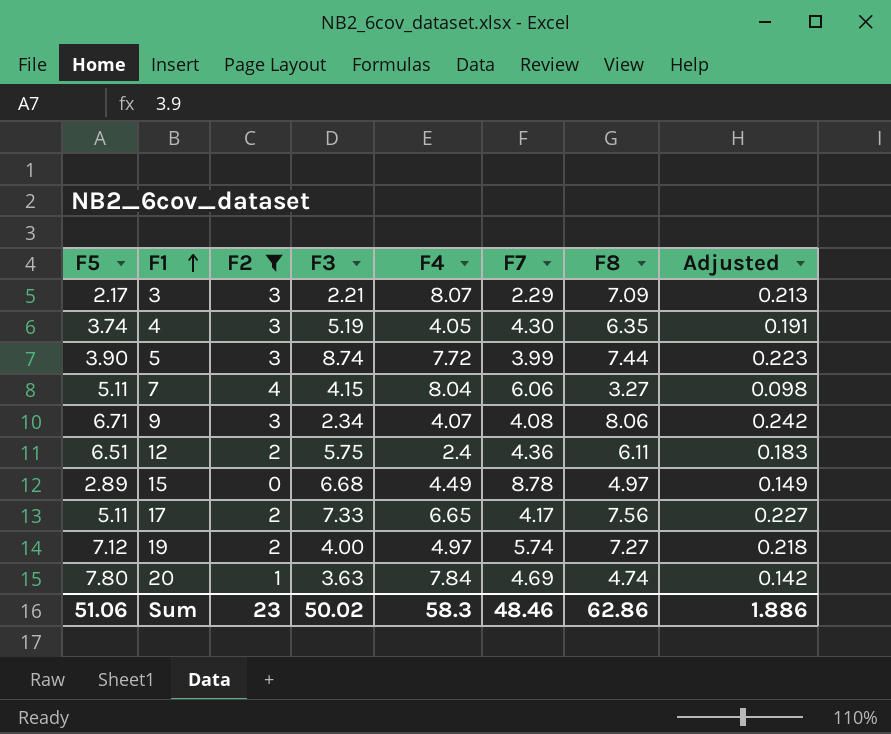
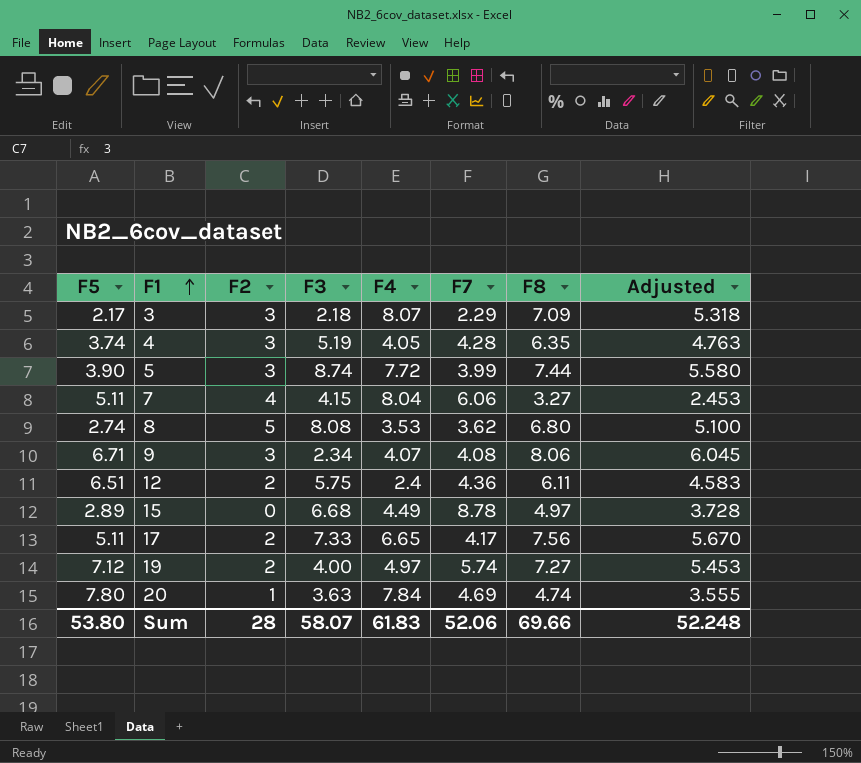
filter: F2 != 5 -> none
column Adjusted | formula: [F8] * 0.03 -> [F8] * 0.75
3 | F3: 2.21 -> 2.18
4 | F7: 4.30 -> 4.28
Sum | F5: 51.06 -> 53.80
Sum | F2: 23 -> 28
Sum | F3: 50.02 -> 58.07
Sum | F4: 58.3 -> 61.83
Sum | F7: 48.46 -> 52.06
Sum | F8: 62.86 -> 69.66
Sum | Adjusted: 1.886 -> 52.248

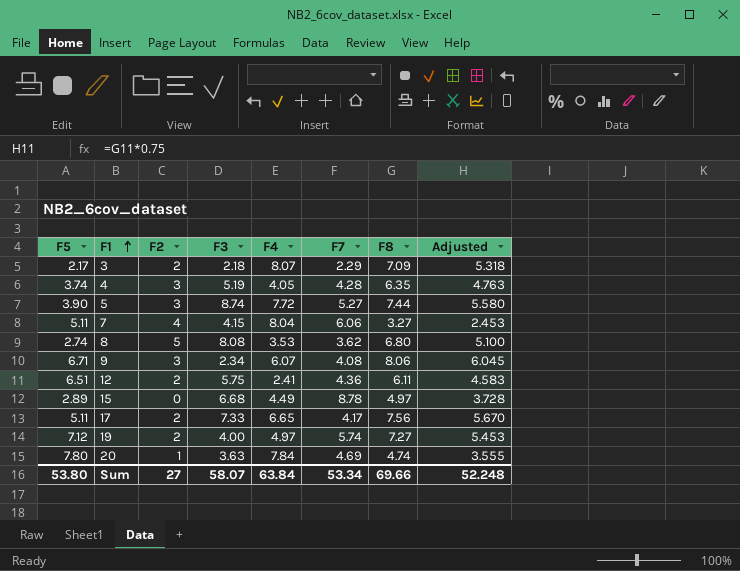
3 | F2: 3 -> 2
5 | F7: 3.99 -> 5.27
9 | F4: 4.07 -> 6.07
12 | F4: 2.4 -> 2.41
Sum | F2: 28 -> 27
Sum | F4: 61.83 -> 63.84
Sum | F7: 52.06 -> 53.34

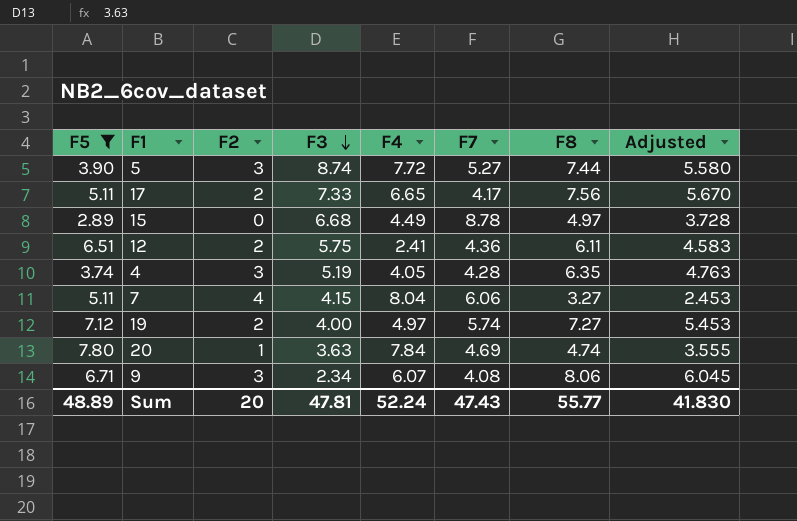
filter: none -> F5 >= 2.89
row order: F1 ascending -> F3 descending
Sum | F5: 53.80 -> 48.89
Sum | F2: 27 -> 20
Sum | F3: 58.07 -> 47.81
Sum | F4: 63.84 -> 52.24
Sum | F7: 53.34 -> 47.43
Sum | F8: 69.66 -> 55.77
Sum | Adjusted: 52.248 -> 41.830

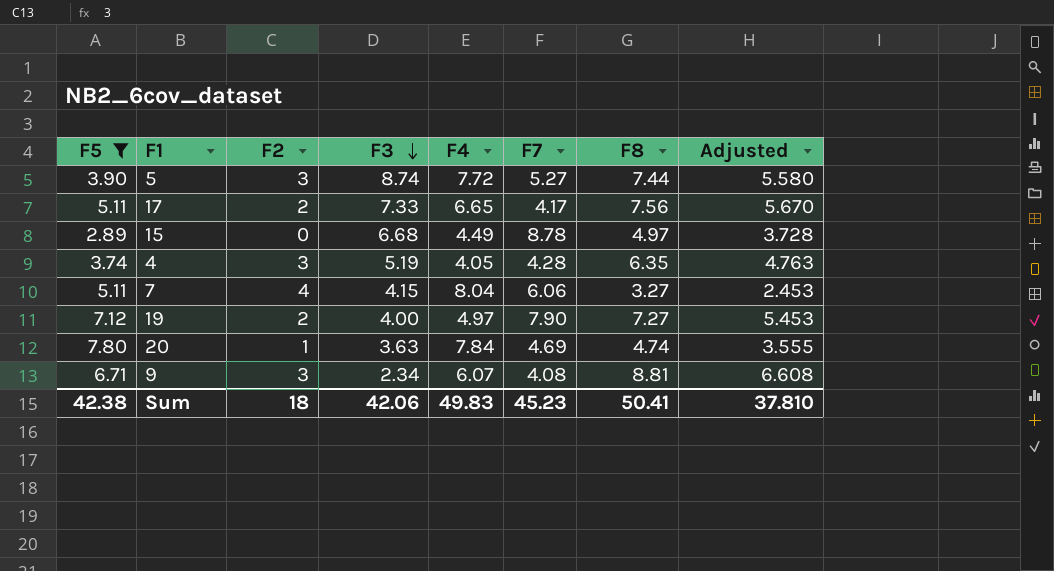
row 12: 6.51 | 2 | 5.75 | 2.41 | 4.36 | 6.11 | 4.583 -> none
19 | F7: 5.74 -> 7.90
9 | F8: 8.06 -> 8.81
9 | Adjusted: 6.045 -> 6.608
Sum | F5: 48.89 -> 42.38
Sum | F2: 20 -> 18
Sum | F3: 47.81 -> 42.06
Sum | F4: 52.24 -> 49.83
Sum | F7: 47.43 -> 45.23
Sum | F8: 55.77 -> 50.41
Sum | Adjusted: 41.830 -> 37.810

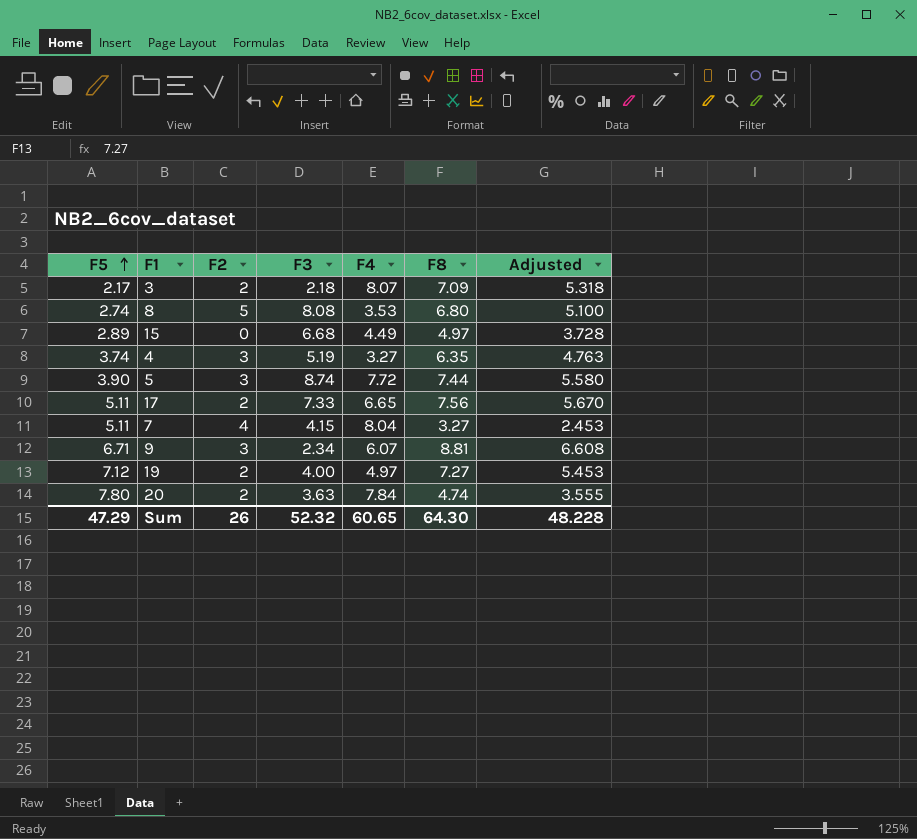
filter: F5 >= 2.89 -> none
row order: F3 descending -> F5 ascending
column F7 | position: 6 -> none
4 | F4: 4.05 -> 3.27
20 | F2: 1 -> 2
Sum | F5: 42.38 -> 47.29
Sum | F2: 18 -> 26
Sum | F3: 42.06 -> 52.32
Sum | F4: 49.83 -> 60.65
Sum | F8: 50.41 -> 64.30
Sum | Adjusted: 37.810 -> 48.228

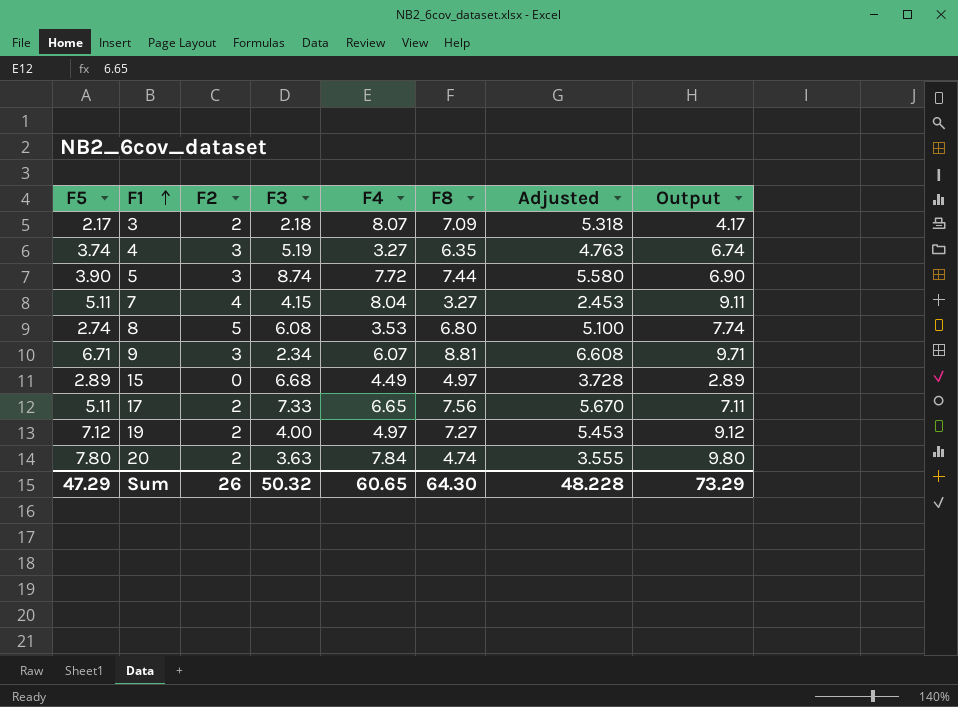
row order: F5 ascending -> F1 ascending
column Output | formula: none -> [F5] + [F2]
8 | F3: 8.08 -> 6.08
Sum | F3: 52.32 -> 50.32

